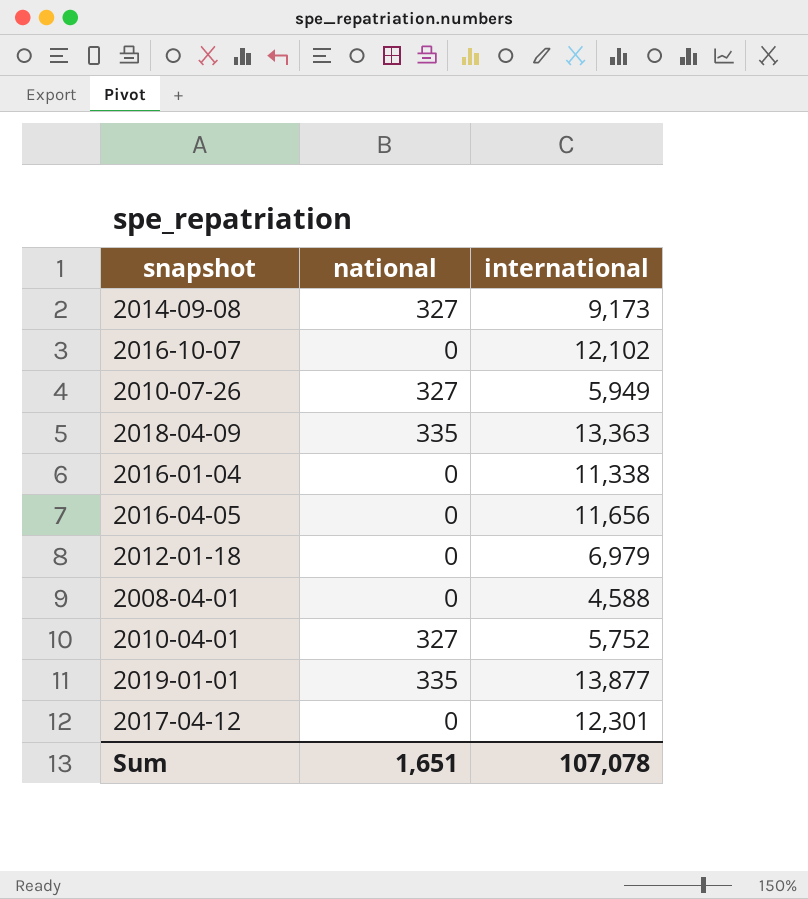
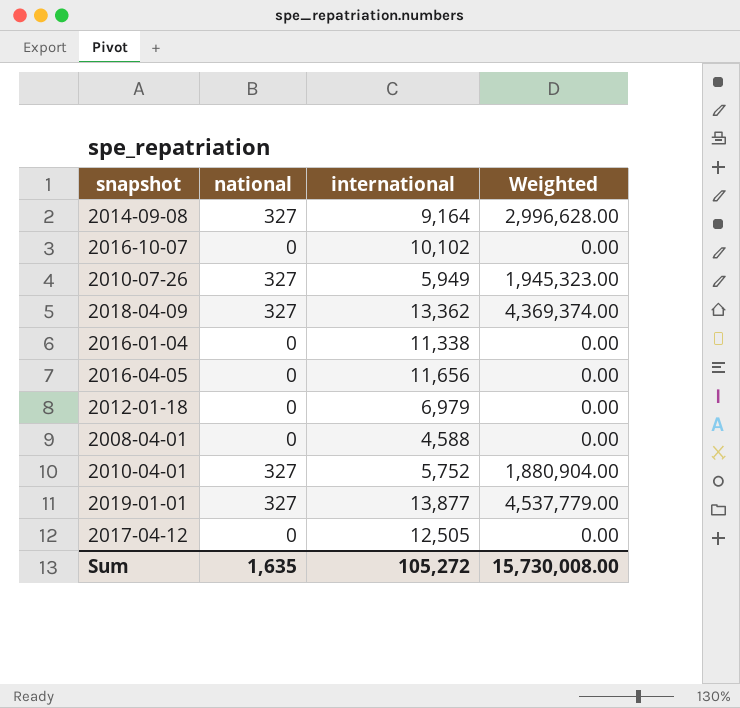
column Weighted | formula: none -> [national] * [international]
2014-09-08 | international: 9,173 -> 9,164
2016-10-07 | international: 12,102 -> 10,102
2018-04-09 | national: 335 -> 327
2018-04-09 | international: 13,363 -> 13,362
2019-01-01 | national: 335 -> 327
2017-04-12 | international: 12,301 -> 12,505
Sum | national: 1,651 -> 1,635
Sum | international: 107,078 -> 105,272

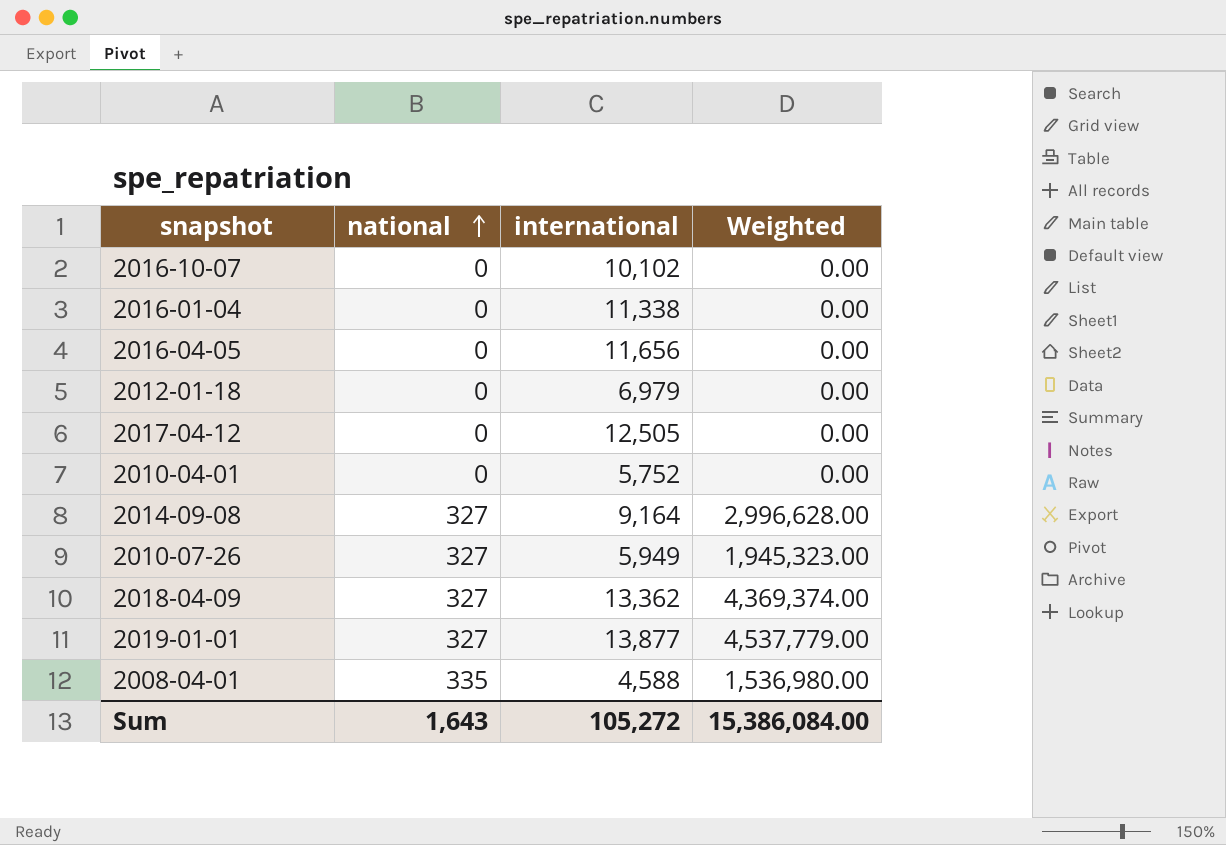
row order: none -> national ascending
2010-04-01 | national: 327 -> 0
2010-04-01 | Weighted: 1,880,904.00 -> 0.00
2008-04-01 | national: 0 -> 335
2008-04-01 | Weighted: 0.00 -> 1,536,980.00
Sum | national: 1,635 -> 1,643
Sum | Weighted: 15,730,008.00 -> 15,386,084.00

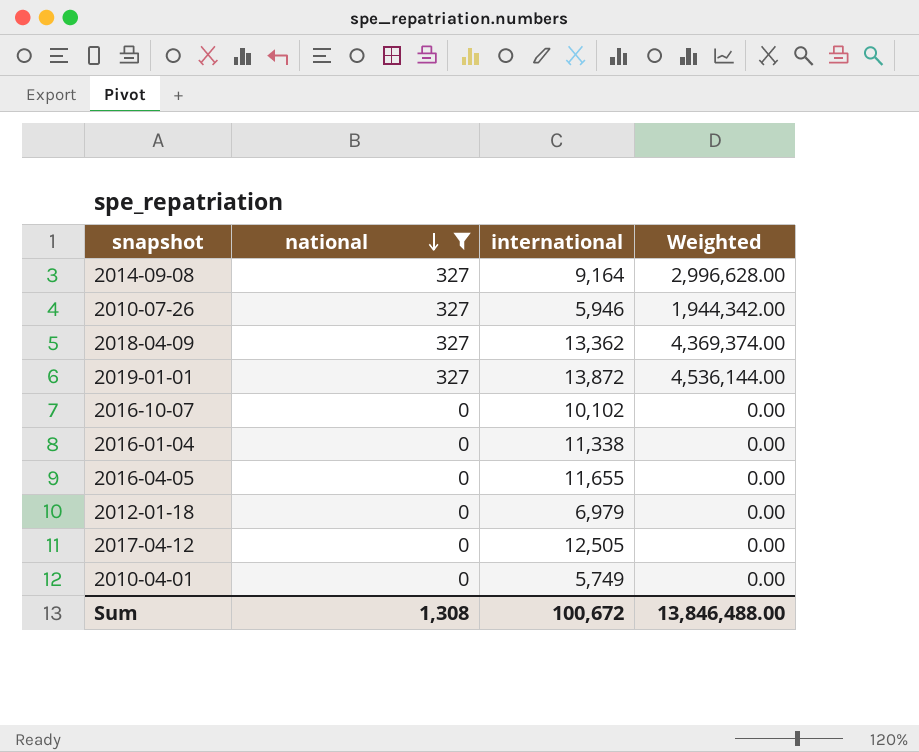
filter: none -> national != 335
row order: national ascending -> national descending
2010-07-26 | international: 5,949 -> 5,946
2010-07-26 | Weighted: 1,945,323.00 -> 1,944,342.00
2019-01-01 | international: 13,877 -> 13,872
2019-01-01 | Weighted: 4,537,779.00 -> 4,536,144.00
2016-04-05 | international: 11,656 -> 11,655
2010-04-01 | international: 5,752 -> 5,749
Sum | national: 1,643 -> 1,308
Sum | international: 105,272 -> 100,672
Sum | Weighted: 15,386,084.00 -> 13,846,488.00

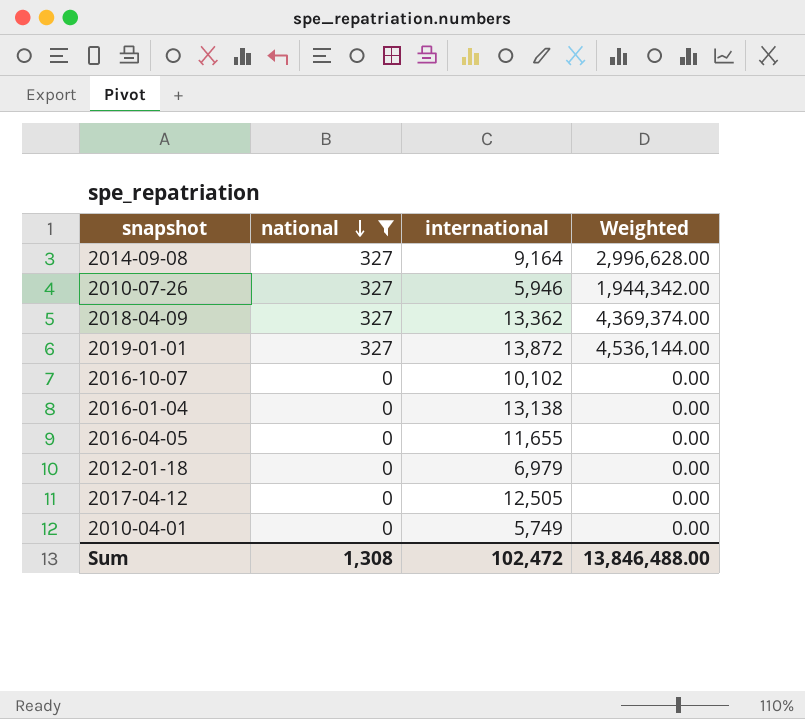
2016-01-04 | international: 11,338 -> 13,138
Sum | international: 100,672 -> 102,472

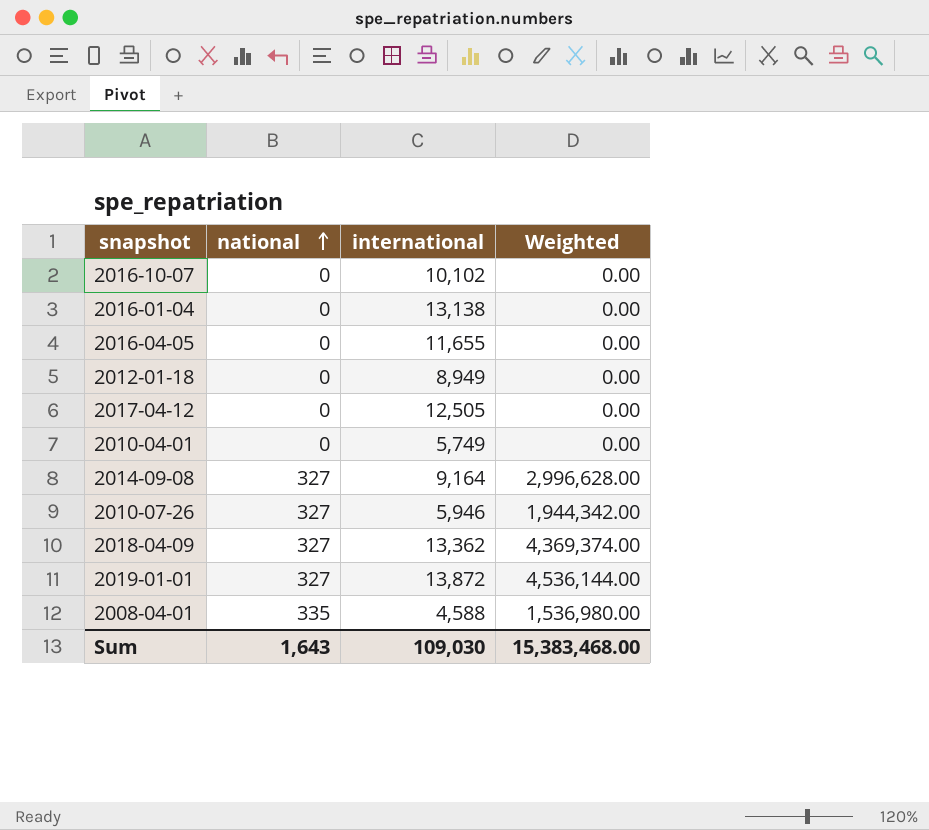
filter: national != 335 -> none
row order: national descending -> national ascending
2012-01-18 | international: 6,979 -> 8,949
Sum | national: 1,308 -> 1,643
Sum | international: 102,472 -> 109,030
Sum | Weighted: 13,846,488.00 -> 15,383,468.00

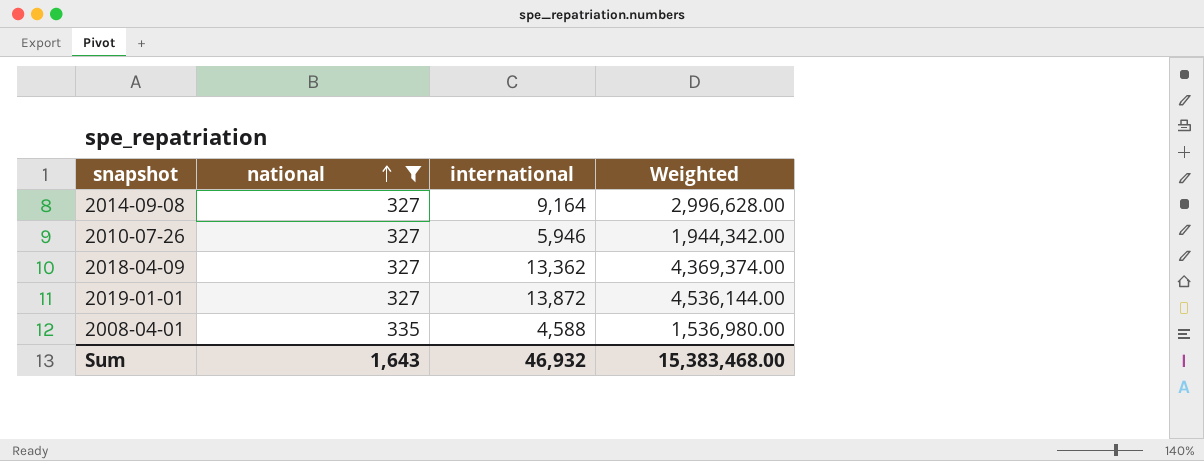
filter: none -> national != 0
Sum | international: 109,030 -> 46,932

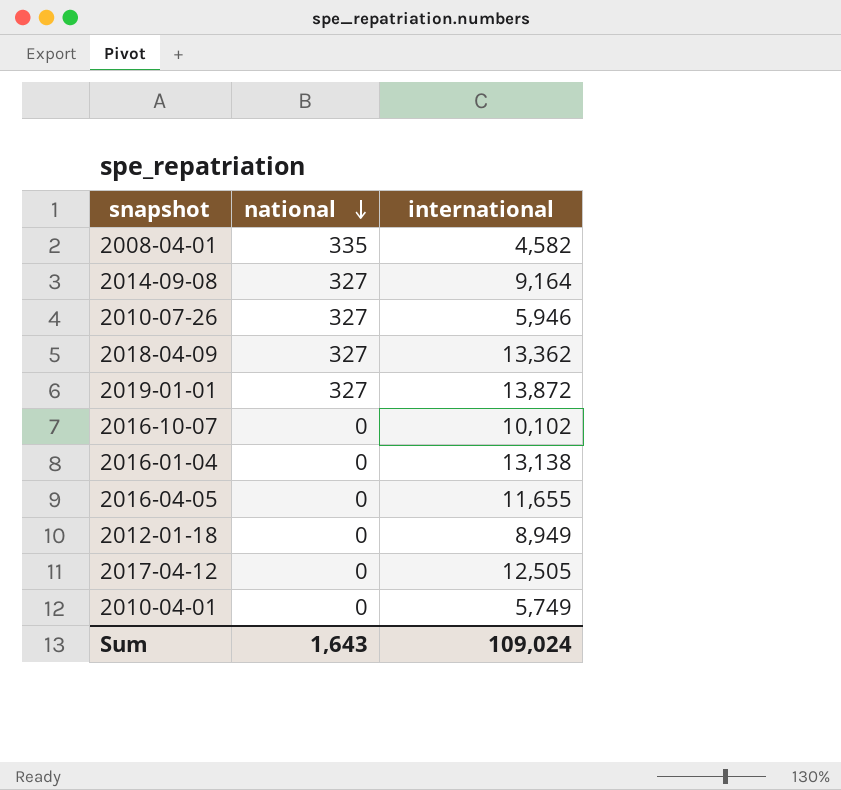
filter: national != 0 -> none
row order: national ascending -> national descending
column Weighted | formula: [national] * [international] -> none
2008-04-01 | international: 4,588 -> 4,582
Sum | international: 46,932 -> 109,024

